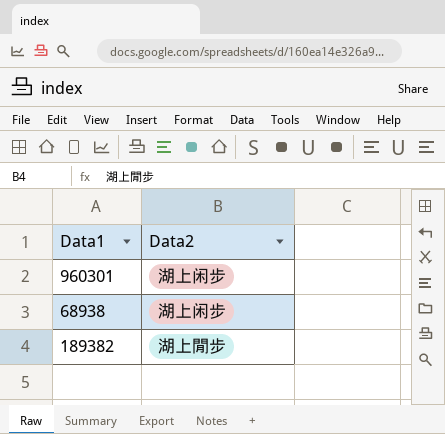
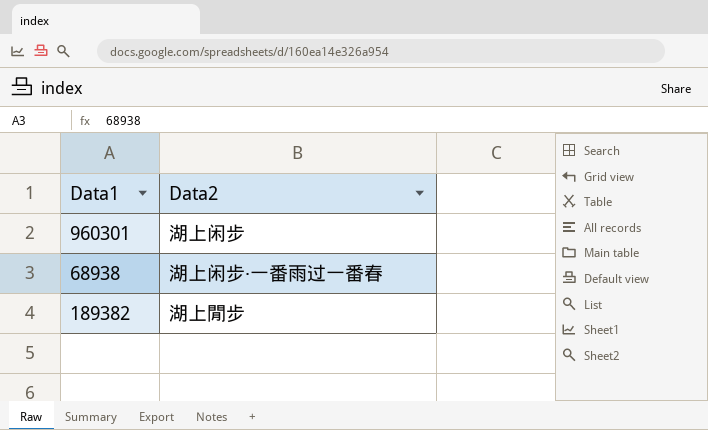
68938 | Data2: 湖上闲步 -> 湖上闲步·一番雨过一番春

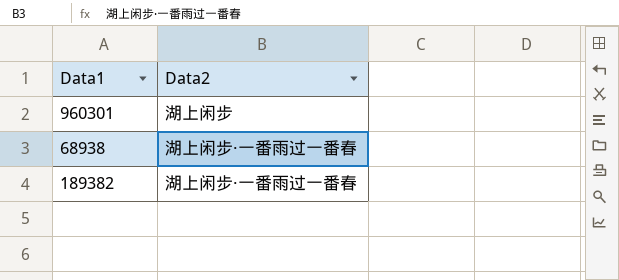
189382 | Data2: 湖上閒步 -> 湖上闲步·一番雨过一番春

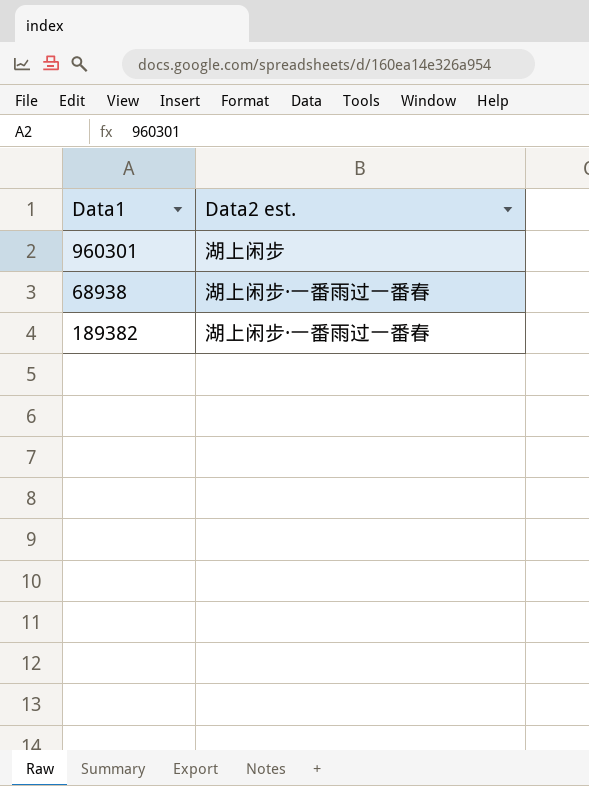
column name: Data2 -> Data2 est.

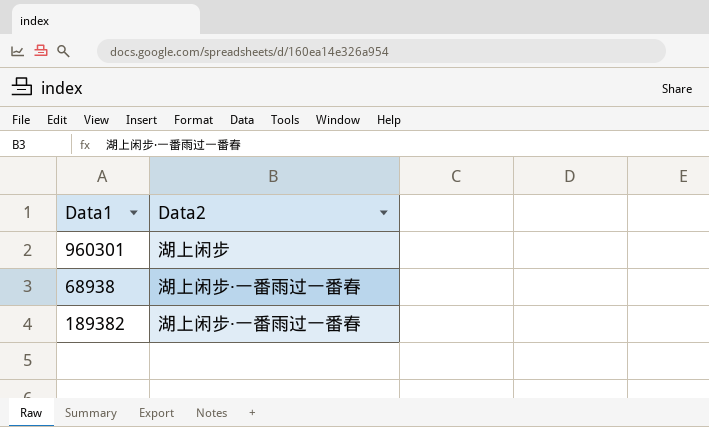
column name: Data2 est. -> Data2

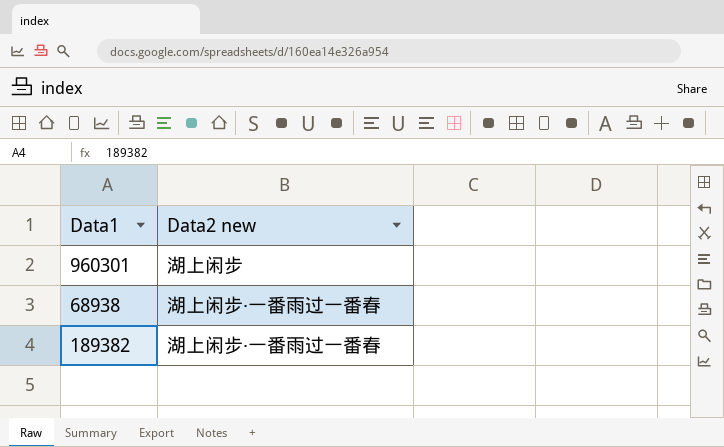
column name: Data2 -> Data2 new

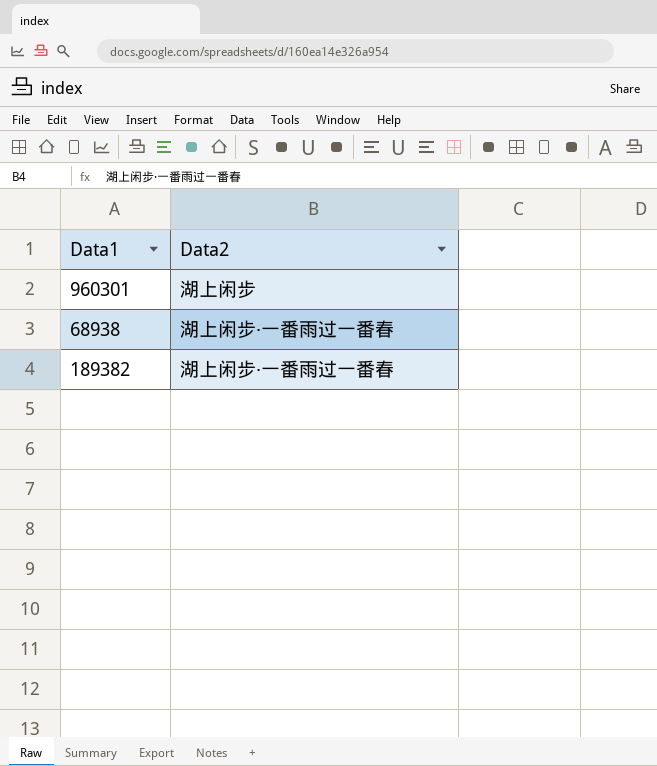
column name: Data2 new -> Data2

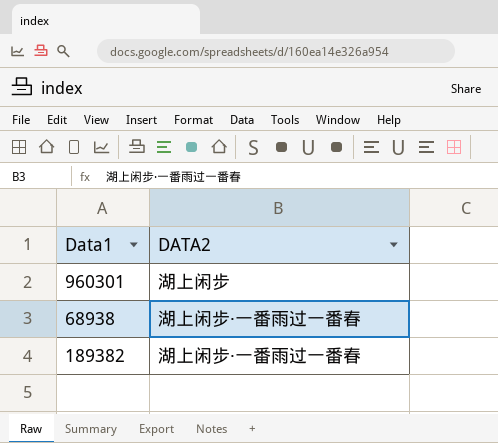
column name: Data2 -> DATA2

